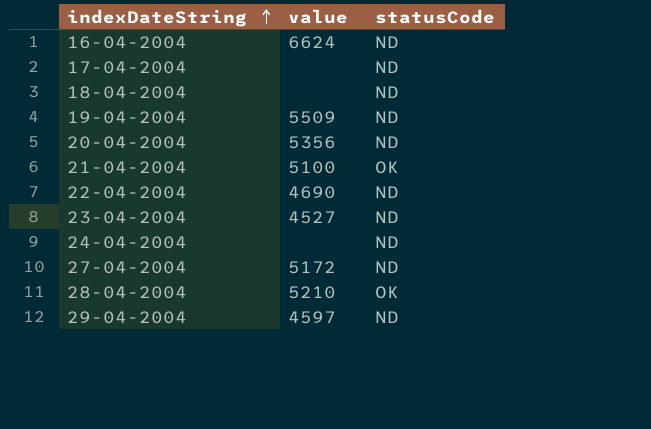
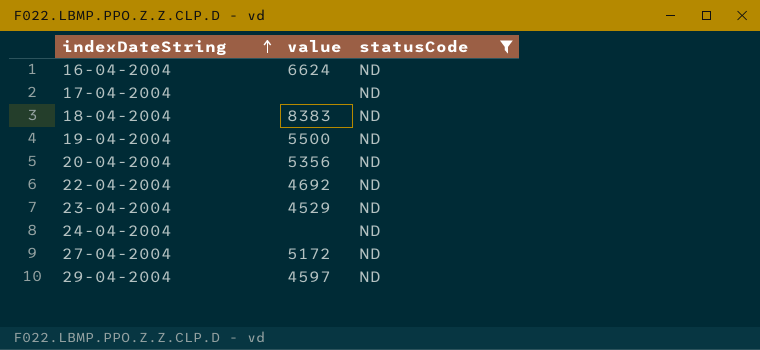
filter: none -> statusCode = ND
18-04-2004 | value: none -> 8383
19-04-2004 | value: 5509 -> 5500
22-04-2004 | value: 4690 -> 4692
23-04-2004 | value: 4527 -> 4529

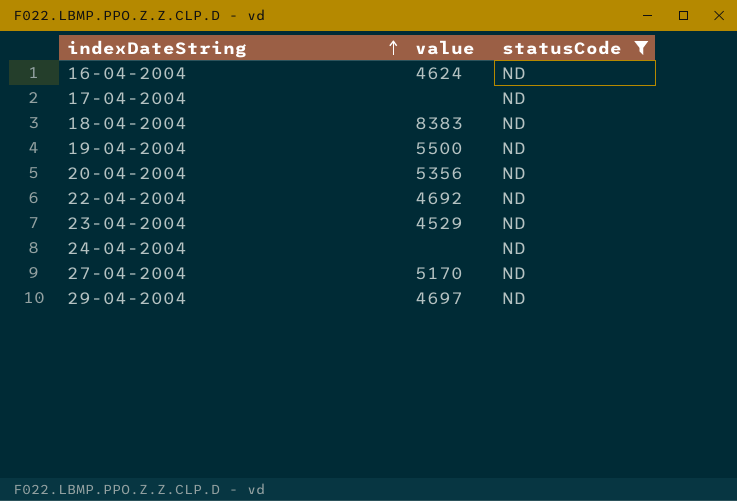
16-04-2004 | value: 6624 -> 4624
27-04-2004 | value: 5172 -> 5170
29-04-2004 | value: 4597 -> 4697

